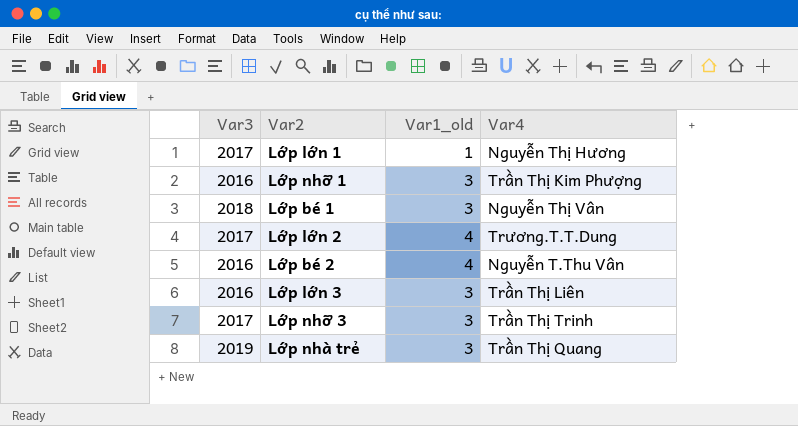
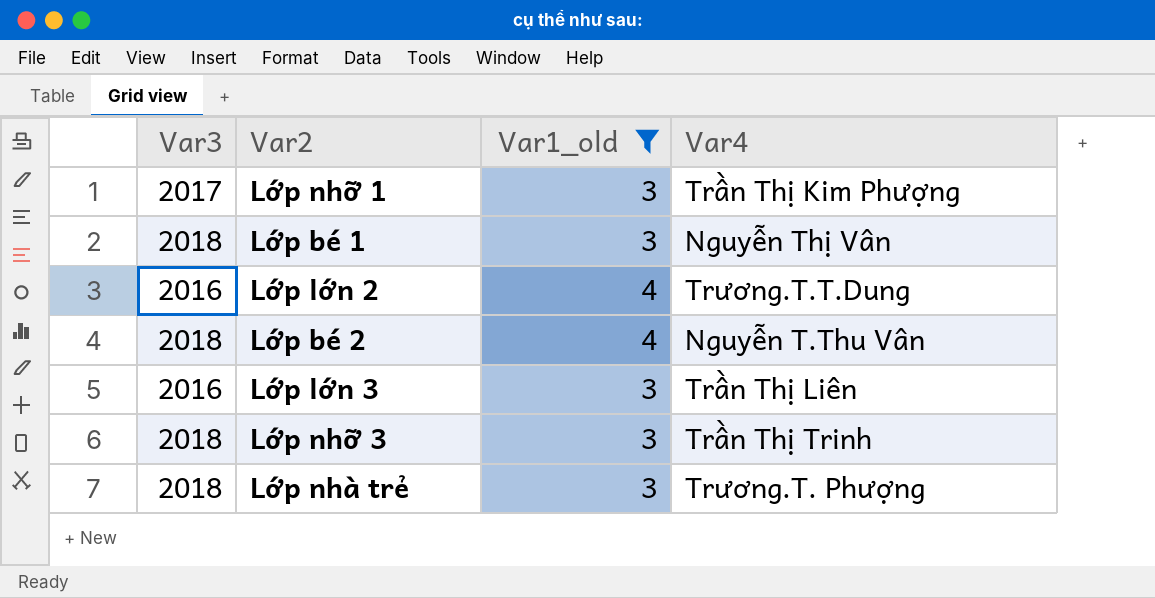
filter: none -> Var1_old != 1
Lớp nhỡ 1 | Var3: 2016 -> 2017
Lớp lớn 2 | Var3: 2017 -> 2016
Lớp bé 2 | Var3: 2016 -> 2018
Lớp nhỡ 3 | Var3: 2017 -> 2018
Lớp nhà trẻ | Var3: 2019 -> 2018
Lớp nhà trẻ | Var4: Trần Thị Quang -> Trương.T. Phượng

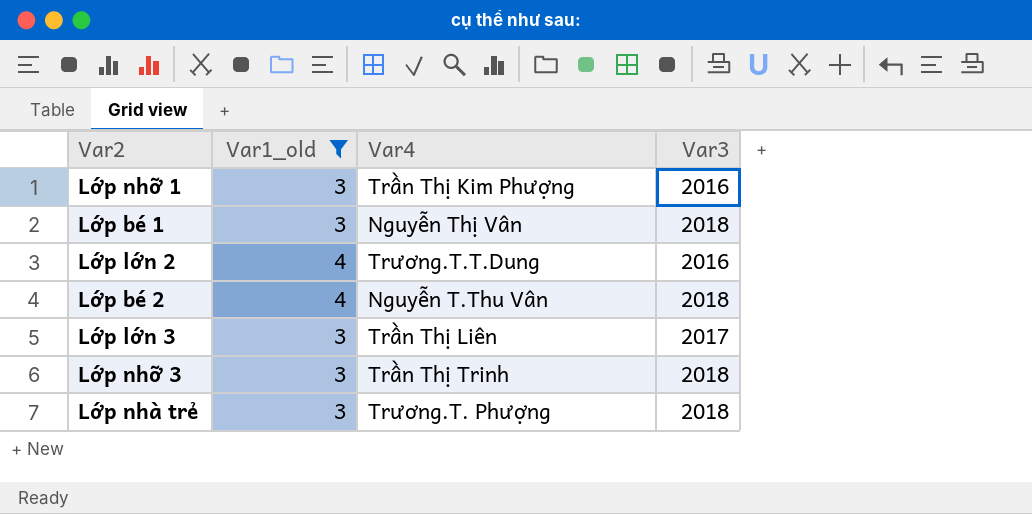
column Var3 | position: 1 -> 4
Lớp nhỡ 1 | Var3: 2017 -> 2016
Lớp lớn 3 | Var3: 2016 -> 2017

